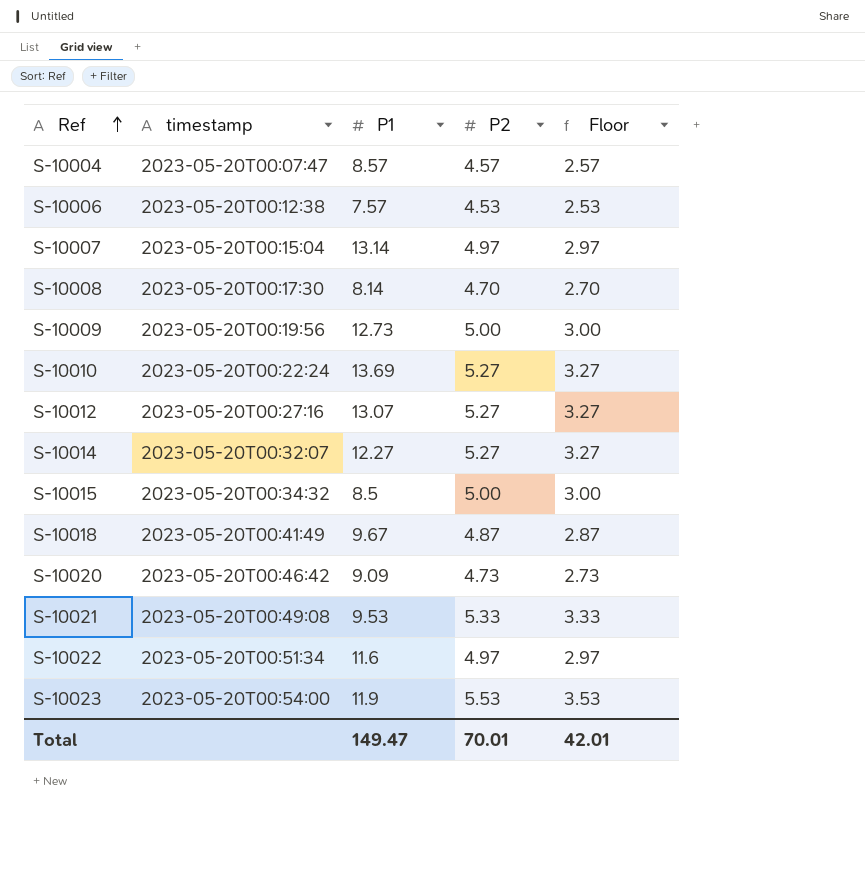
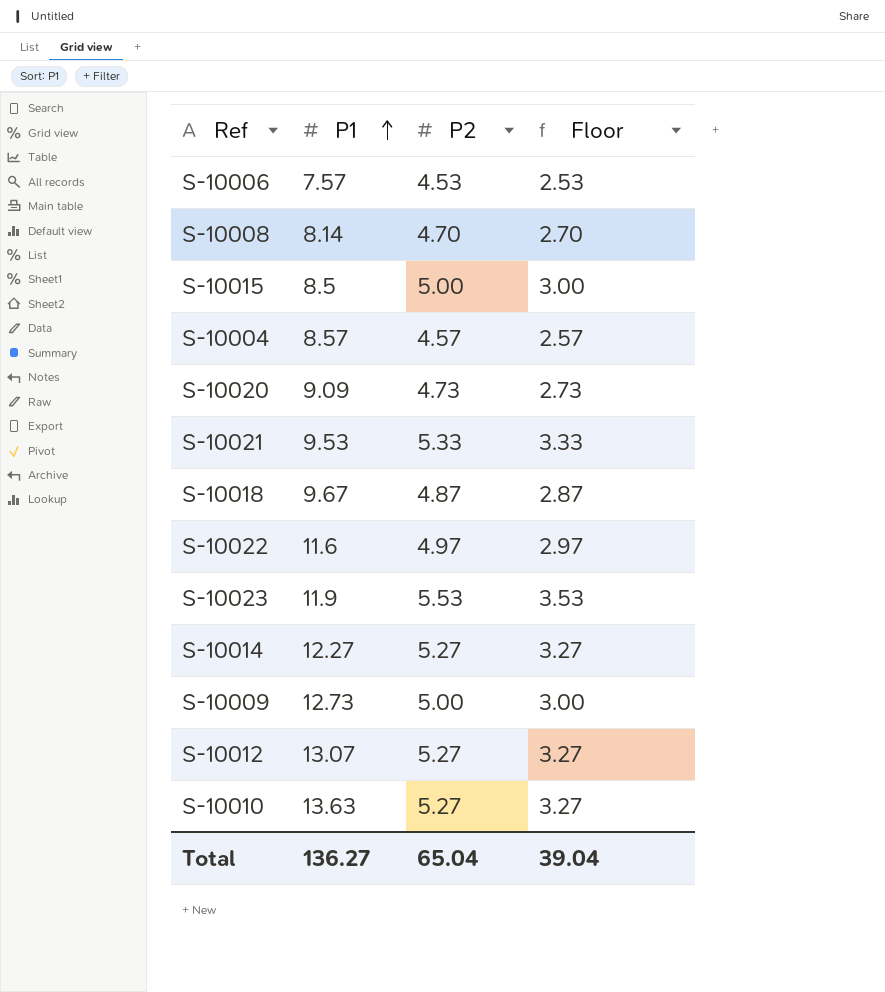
row order: Ref ascending -> P1 ascending
column timestamp | position: 2 -> none
row S-10007: 2023-05-20T00:15:04 | 13.14 | 4.97 | 2.97 -> none
S-10010 | P1: 13.69 -> 13.63
Total | P1: 149.47 -> 136.27
Total | P2: 70.01 -> 65.04
Total | Floor: 42.01 -> 39.04

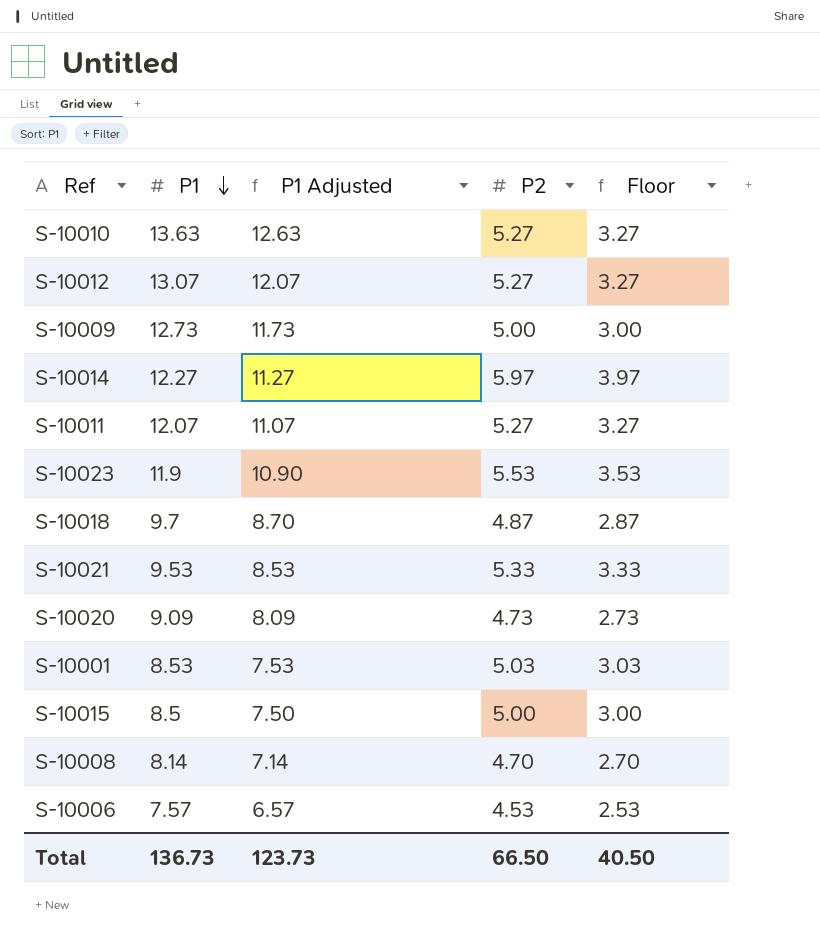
row order: P1 ascending -> P1 descending
column P1 Adjusted | formula: none -> [P1] - 1
row S-10004: 8.57 | 4.57 | 2.57 -> none
row S-10022: 11.6 | 4.97 | 2.97 -> none
S-10014 | P2: 5.27 -> 5.97
S-10014 | Floor: 3.27 -> 3.97
row S-10011: none -> 12.07 | 11.07 | 5.27 | 3.27
S-10018 | P1: 9.67 -> 9.7
row S-10001: none -> 8.53 | 7.53 | 5.03 | 3.03
Total | P1: 136.27 -> 136.73
Total | P2: 65.04 -> 66.50
Total | Floor: 39.04 -> 40.50

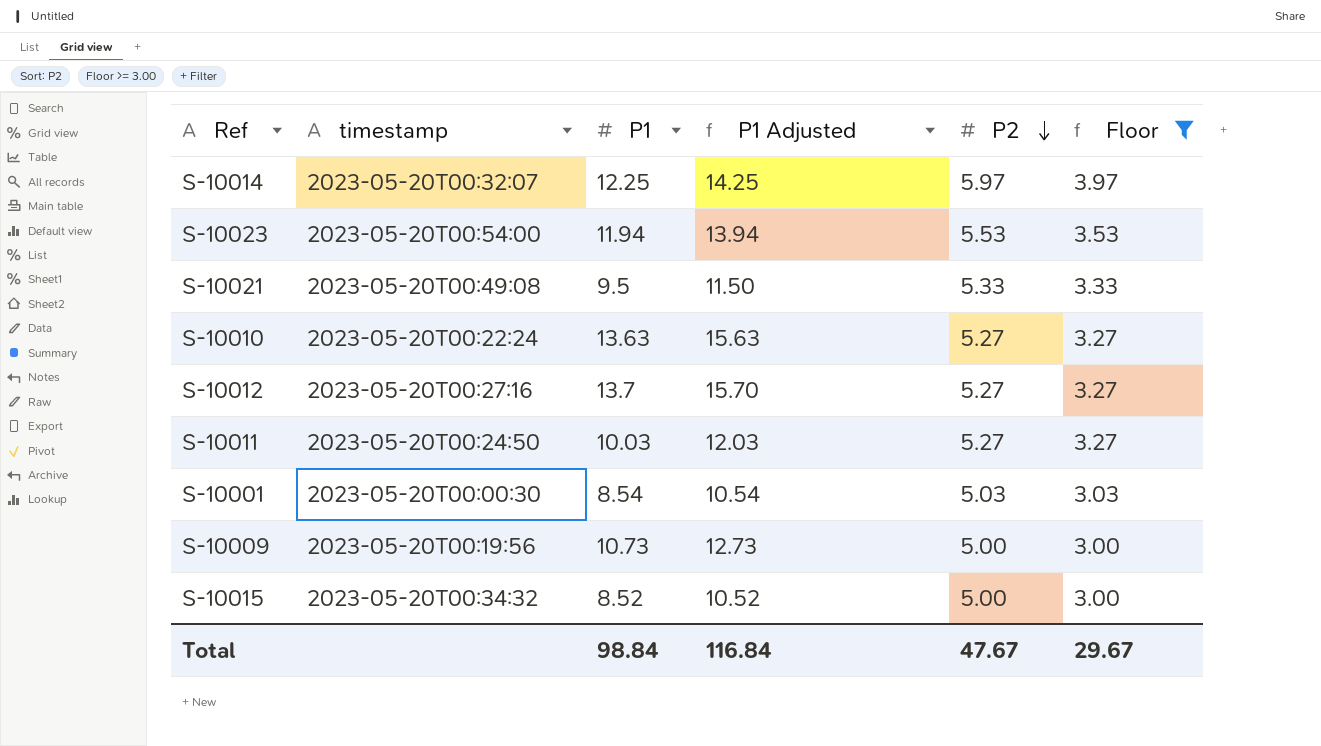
filter: none -> Floor >= 3.00
row order: P1 descending -> P2 descending
column timestamp | position: none -> 2
column P1 Adjusted | formula: [P1] - 1 -> [P1] + 2
S-10014 | P1: 12.27 -> 12.25
S-10023 | P1: 11.9 -> 11.94
S-10021 | P1: 9.53 -> 9.5
S-10012 | P1: 13.07 -> 13.7
S-10011 | P1: 12.07 -> 10.03
S-10001 | P1: 8.53 -> 8.54
S-10009 | P1: 12.73 -> 10.73
S-10015 | P1: 8.5 -> 8.52
Total | P1: 136.73 -> 98.84
Total | P1 Adjusted: 123.73 -> 116.84
Total | P2: 66.50 -> 47.67
Total | Floor: 40.50 -> 29.67

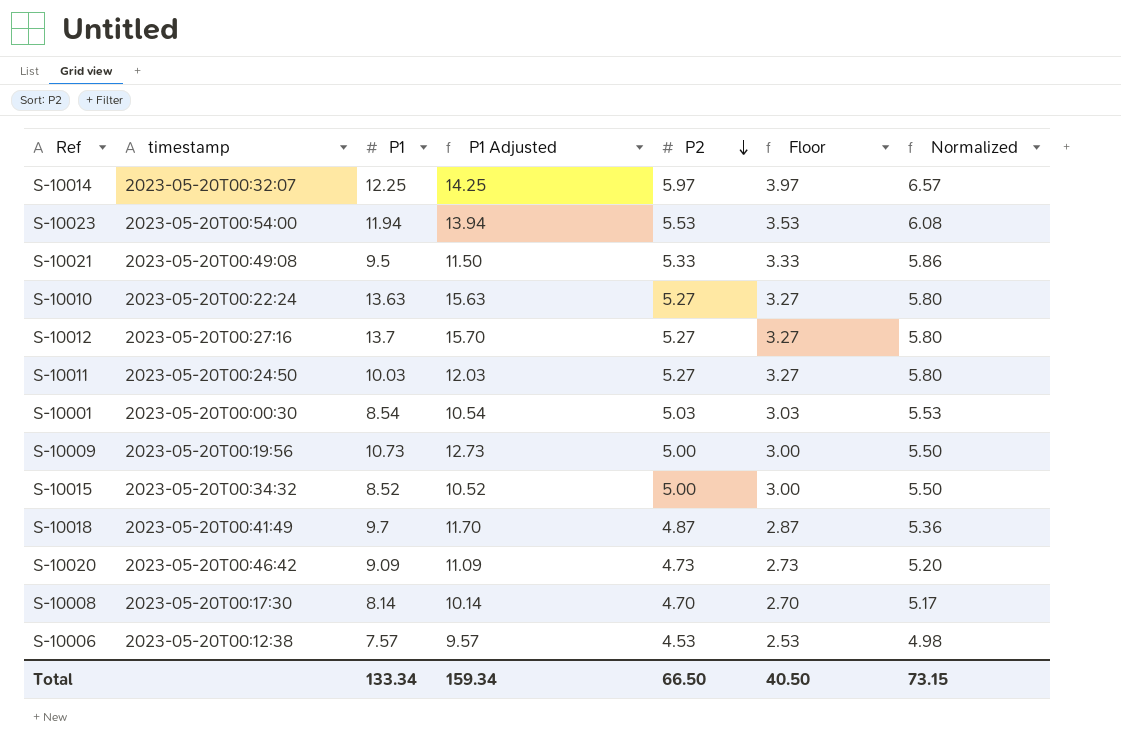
filter: Floor >= 3.00 -> none
column Normalized | formula: none -> [P2] * 1.1
Total | P1: 98.84 -> 133.34
Total | P1 Adjusted: 116.84 -> 159.34
Total | P2: 47.67 -> 66.50
Total | Floor: 29.67 -> 40.50

